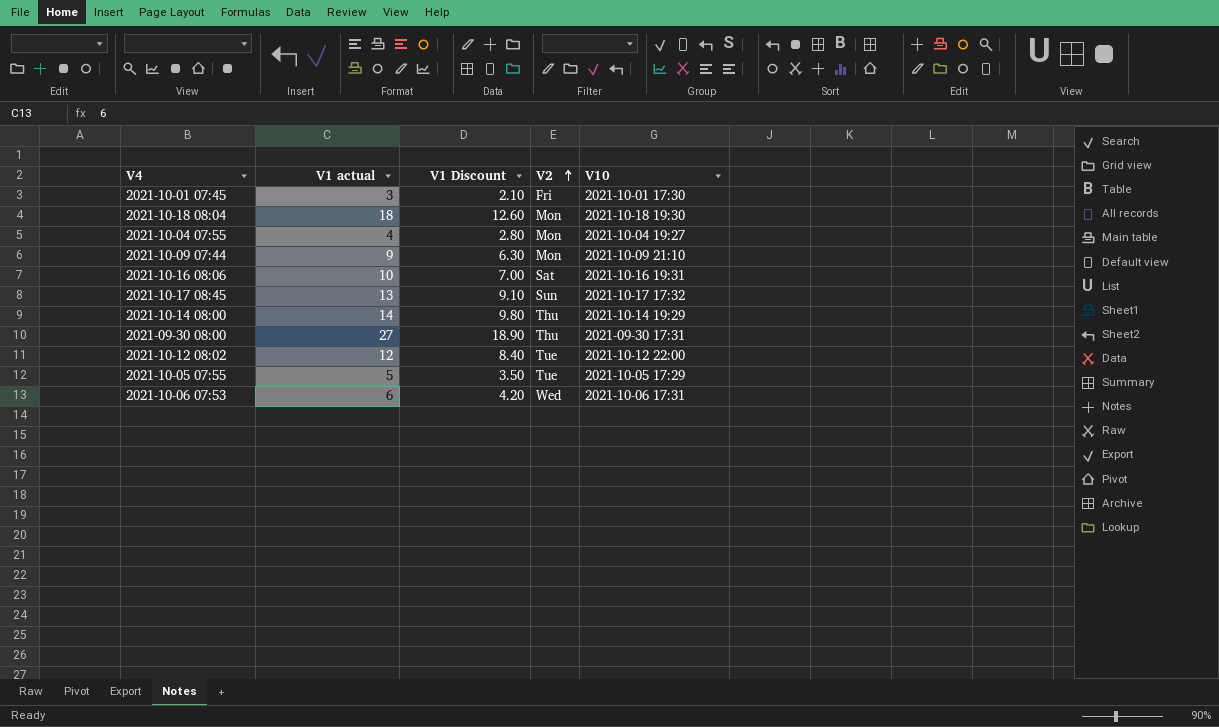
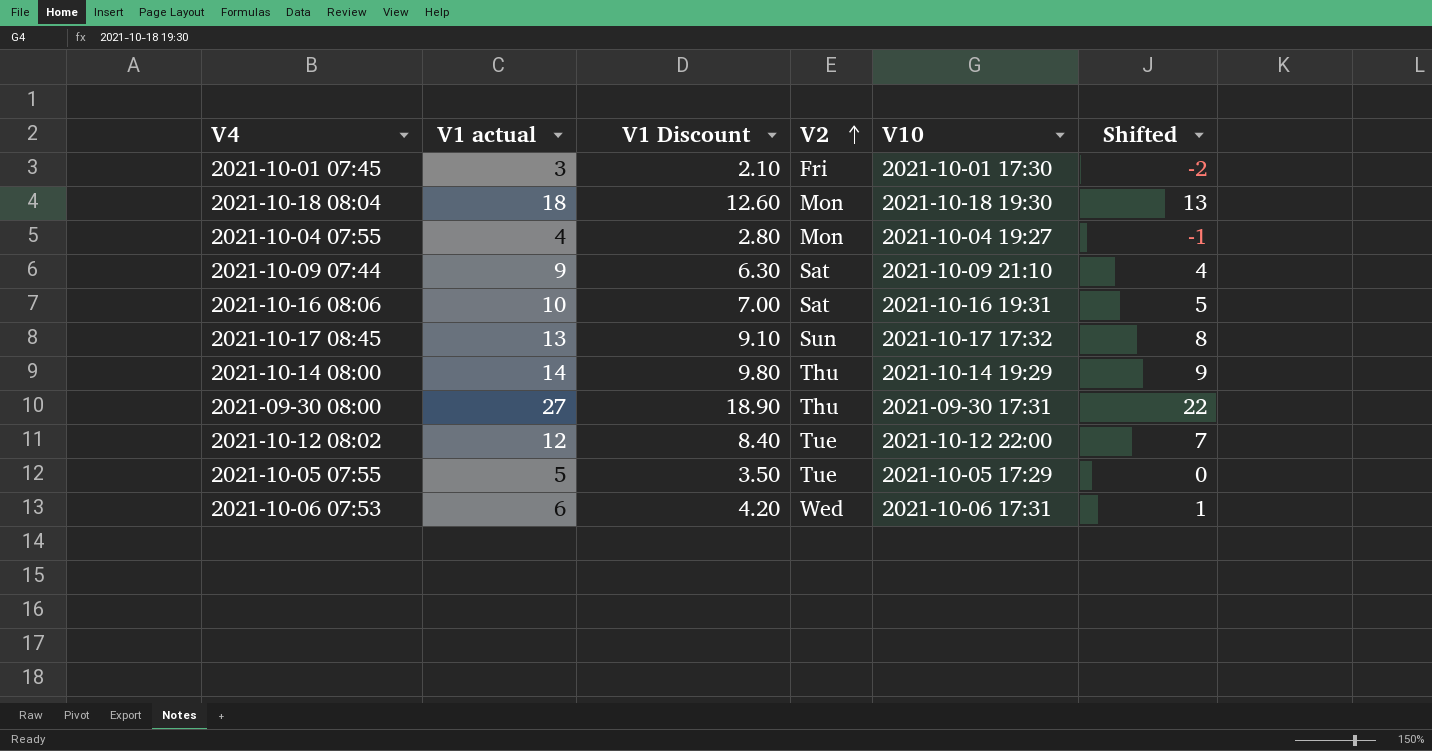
column Shifted | formula: none -> [V1 actual] - 5
2021-10-09 07:44 | V2: Mon -> Sat

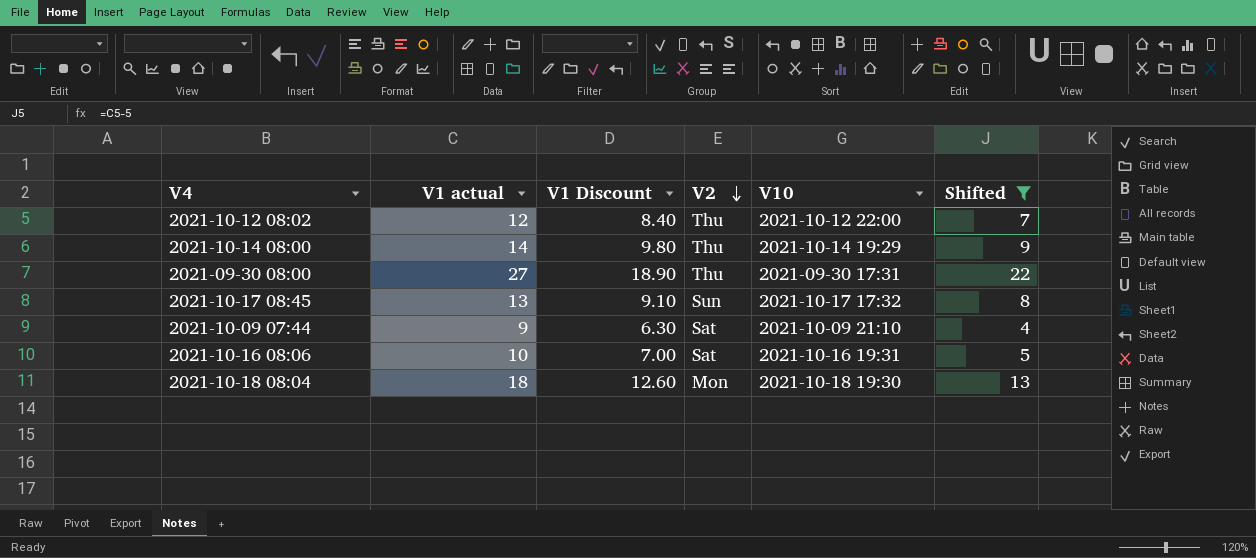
filter: none -> Shifted >= 4
row order: V2 ascending -> V2 descending
2021-10-12 08:02 | V2: Tue -> Thu

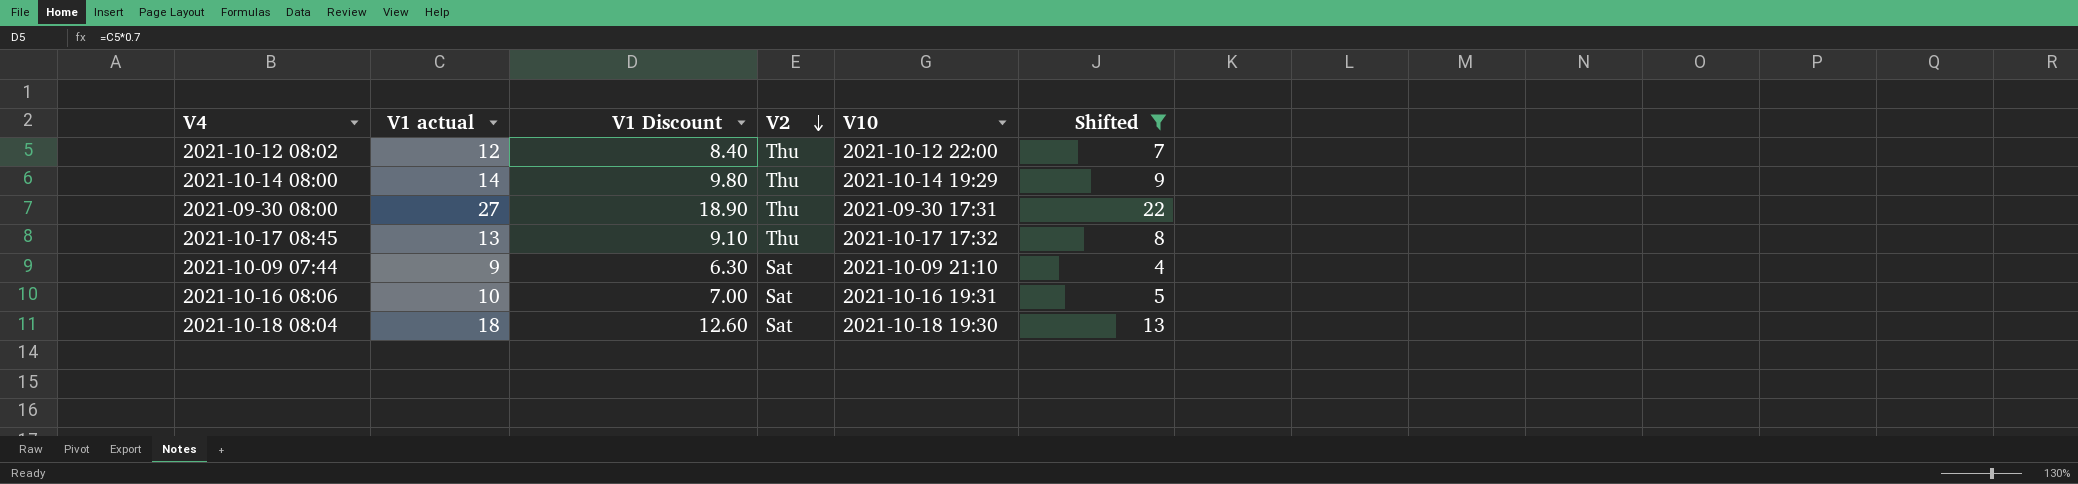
2021-10-17 08:45 | V2: Sun -> Thu
2021-10-18 08:04 | V2: Mon -> Sat

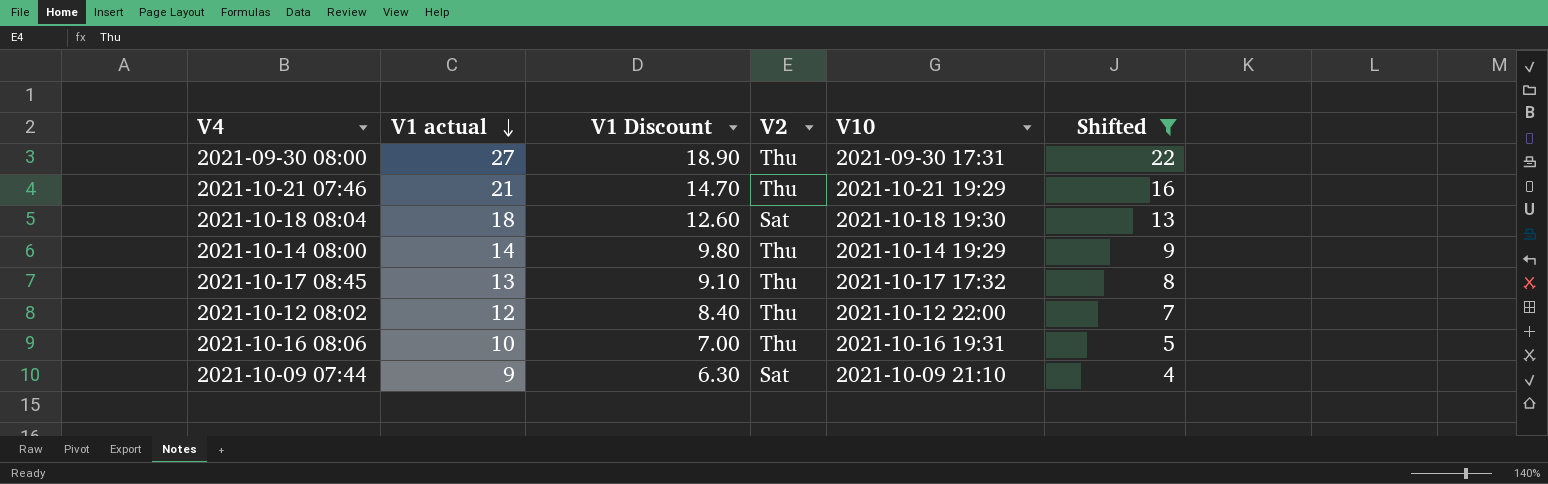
row order: V2 descending -> V1 actual descending
row 2021-10-21 07:46: none -> 21 | 14.70 | Thu | 2021-10-21 19:29 | 16
2021-10-16 08:06 | V2: Sat -> Thu

